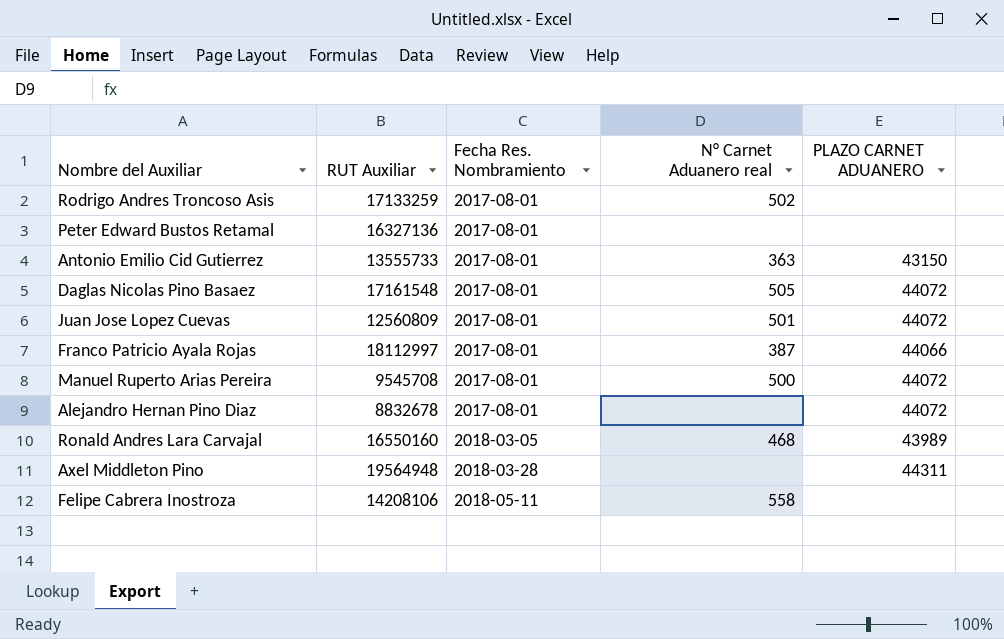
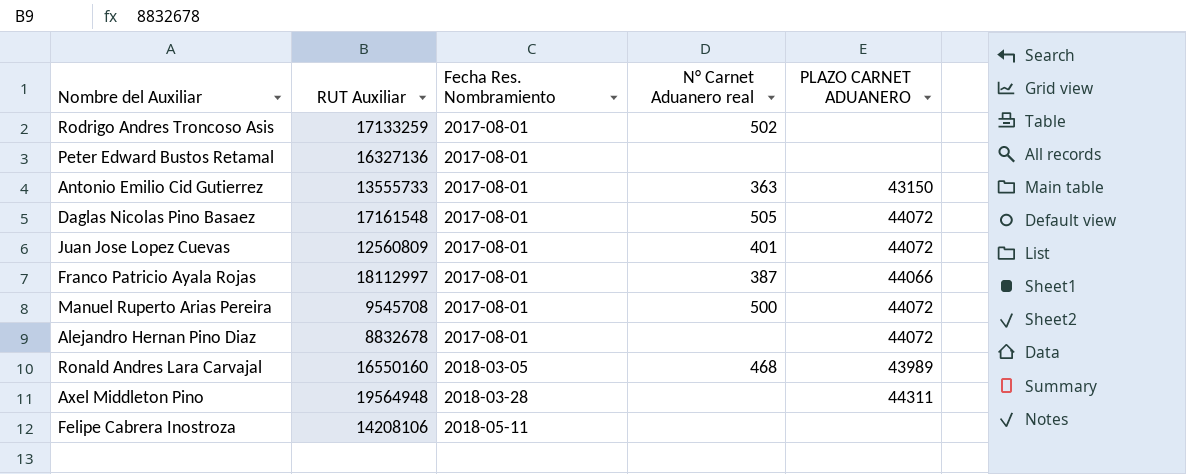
Juan Jose Lopez Cuevas | N° Carnet Aduanero real: 501 -> 401
Felipe Cabrera Inostroza | N° Carnet Aduanero real: 558 -> none

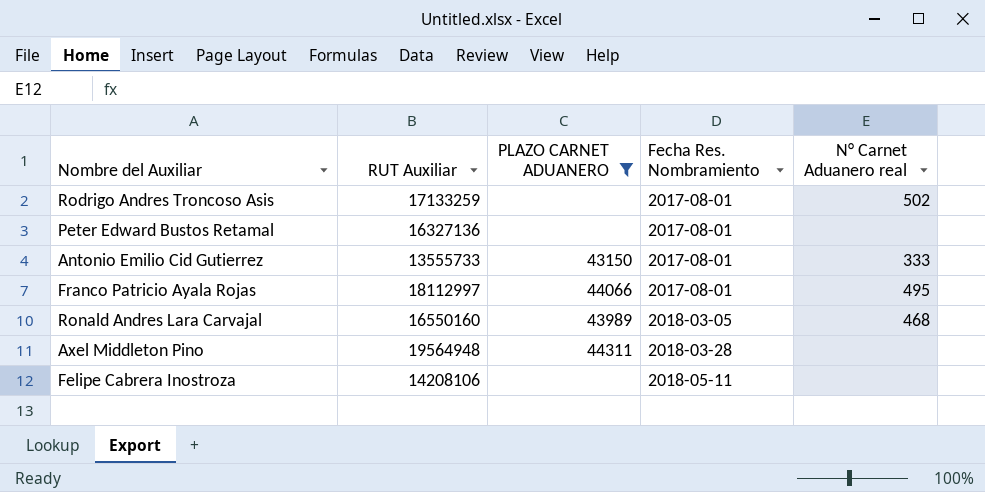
filter: none -> PLAZO CARNET ADUANERO != 44072
column PLAZO CARNET ADUANERO | position: 5 -> 3
Antonio Emilio Cid Gutierrez | N° Carnet Aduanero real: 363 -> 333
Franco Patricio Ayala Rojas | N° Carnet Aduanero real: 387 -> 495

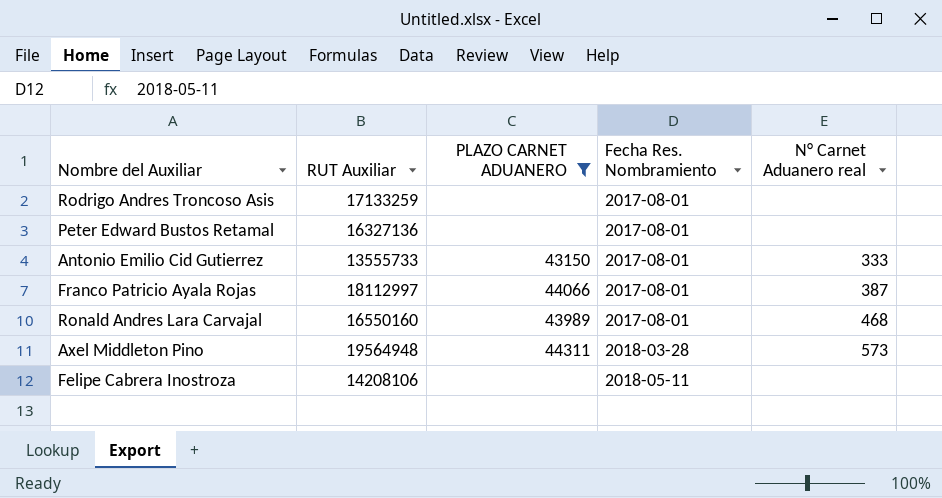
Rodrigo Andres Troncoso Asis | N° Carnet Aduanero real: 502 -> none
Franco Patricio Ayala Rojas | N° Carnet Aduanero real: 495 -> 387
Ronald Andres Lara Carvajal | Fecha Res. Nombramiento: 2018-03-05 -> 2017-08-01
Axel Middleton Pino | N° Carnet Aduanero real: none -> 573

